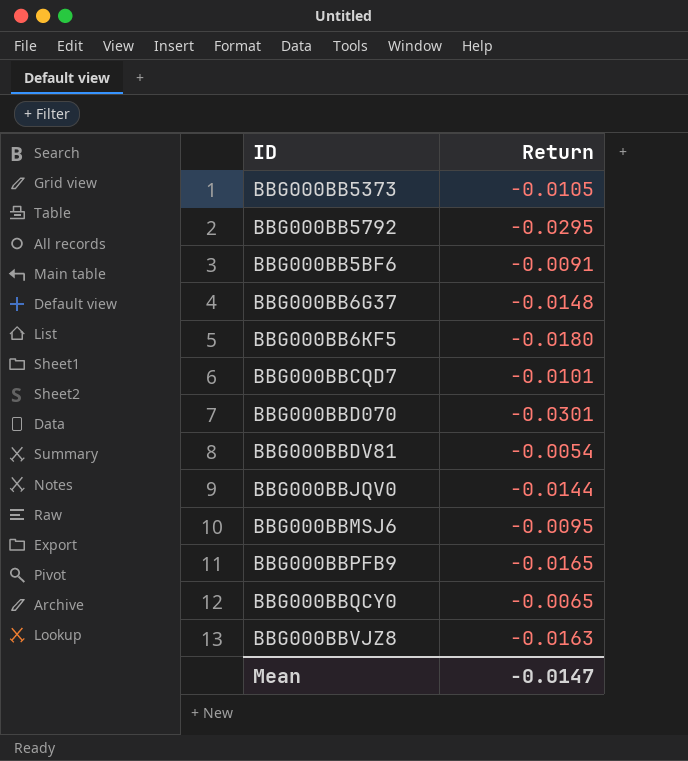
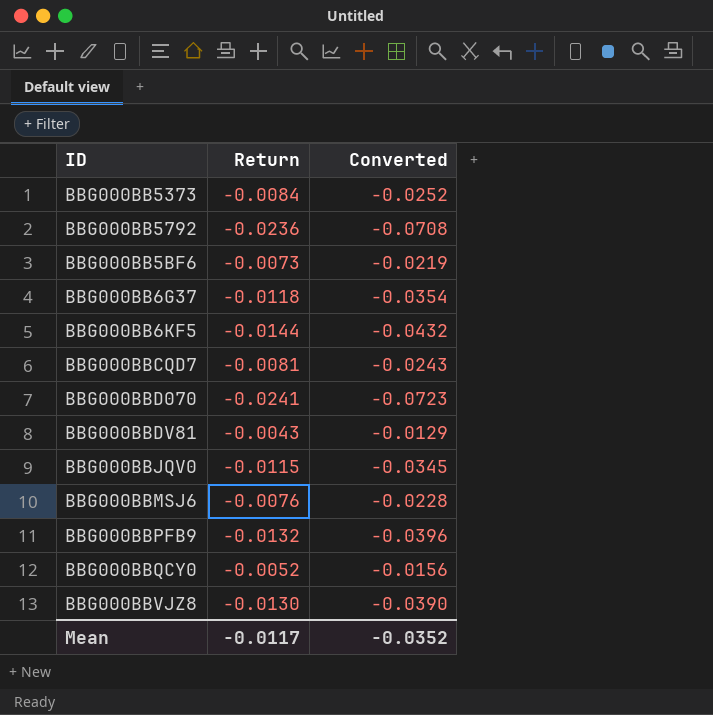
column Converted | formula: none -> [Return] * 3
BBG000BB5373 | Return: -0.0105 -> -0.0084
BBG000BB5792 | Return: -0.0295 -> -0.0236
BBG000BB5BF6 | Return: -0.0091 -> -0.0073
BBG000BB6G37 | Return: -0.0148 -> -0.0118
BBG000BB6KF5 | Return: -0.0180 -> -0.0144
BBG000BBCQD7 | Return: -0.0101 -> -0.0081
BBG000BBD070 | Return: -0.0301 -> -0.0241
BBG000BBDV81 | Return: -0.0054 -> -0.0043
BBG000BBJQV0 | Return: -0.0144 -> -0.0115
BBG000BBMSJ6 | Return: -0.0095 -> -0.0076
BBG000BBPFB9 | Return: -0.0165 -> -0.0132
BBG000BBQCY0 | Return: -0.0065 -> -0.0052
BBG000BBVJZ8 | Return: -0.0163 -> -0.0130
Mean | Return: -0.0147 -> -0.0117

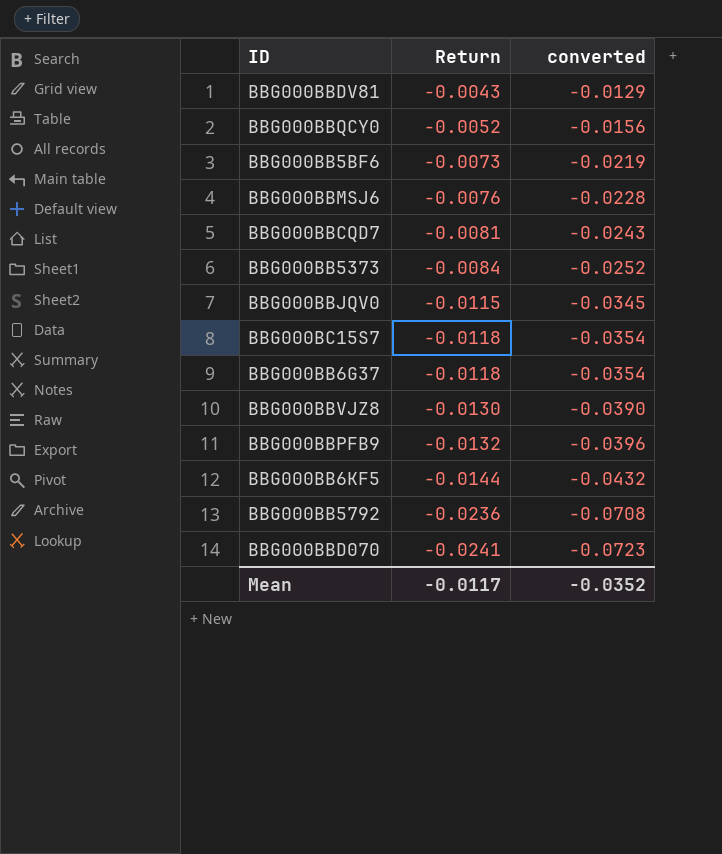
row order: none -> Return descending
column name: Converted -> converted
row BBG000BC15S7: none -> -0.0118 | -0.0354

